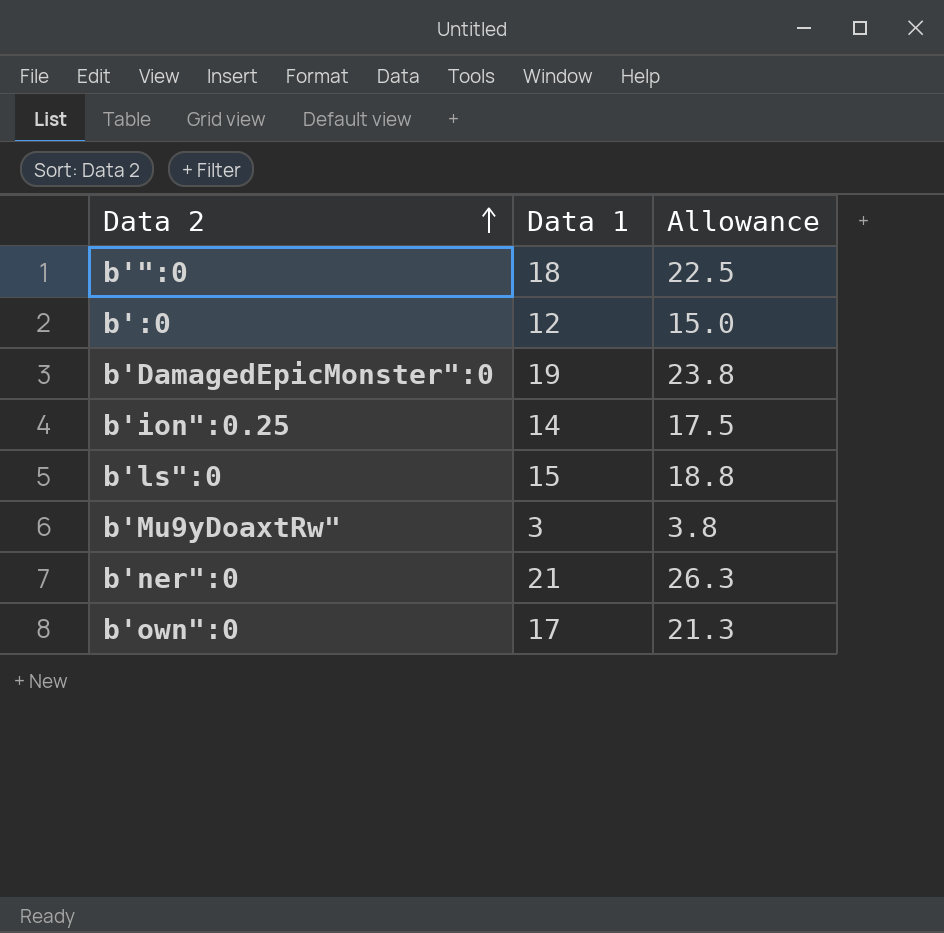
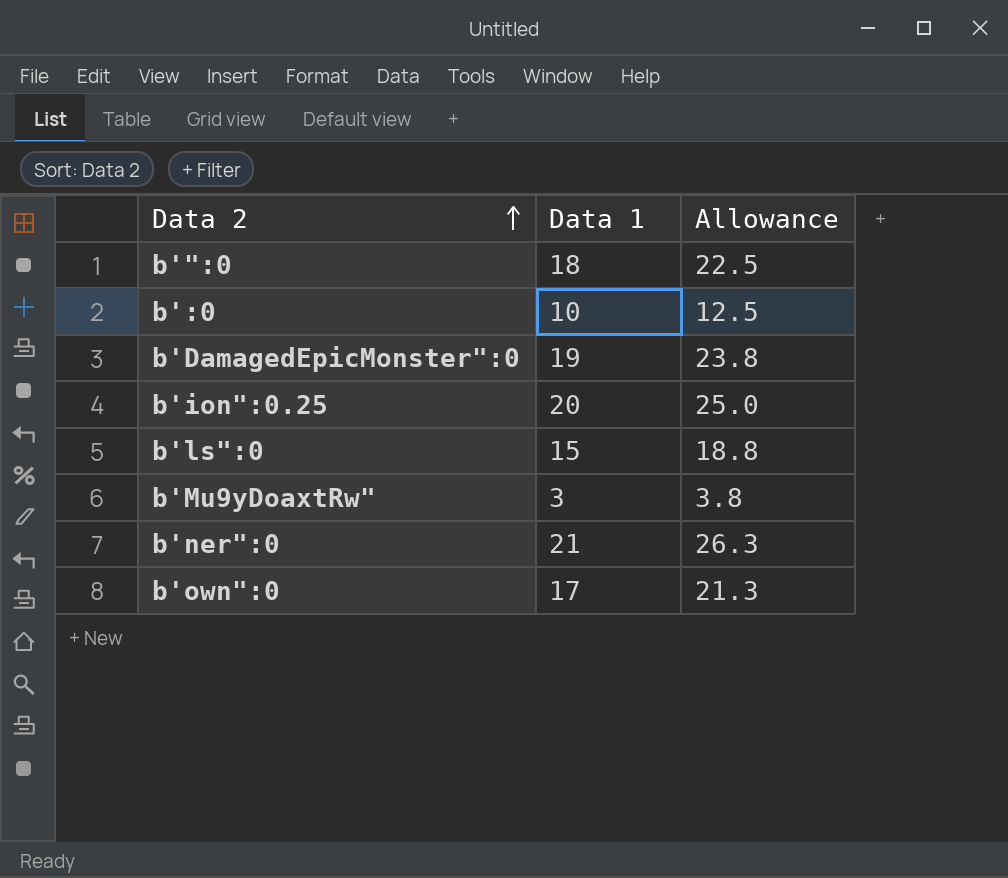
b':0 | Data 1: 12 -> 10
b':0 | Allowance: 15.0 -> 12.5
b'ion":0.25 | Data 1: 14 -> 20
b'ion":0.25 | Allowance: 17.5 -> 25.0

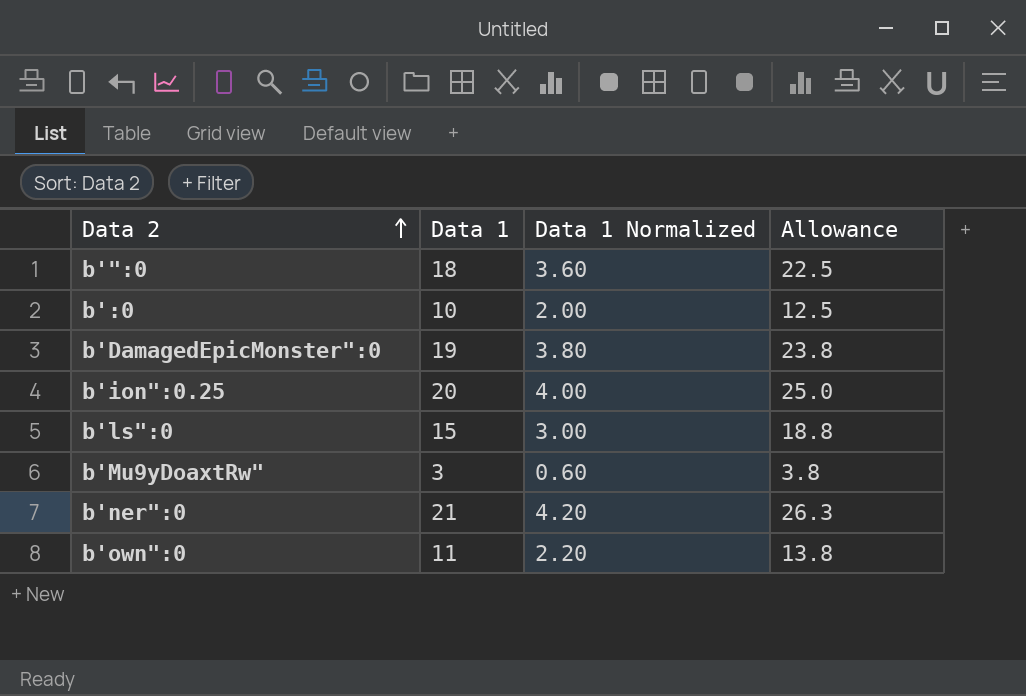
column Data 1 Normalized | formula: none -> [Data 1] * 0.2
b'own":0 | Data 1: 17 -> 11
b'own":0 | Allowance: 21.3 -> 13.8

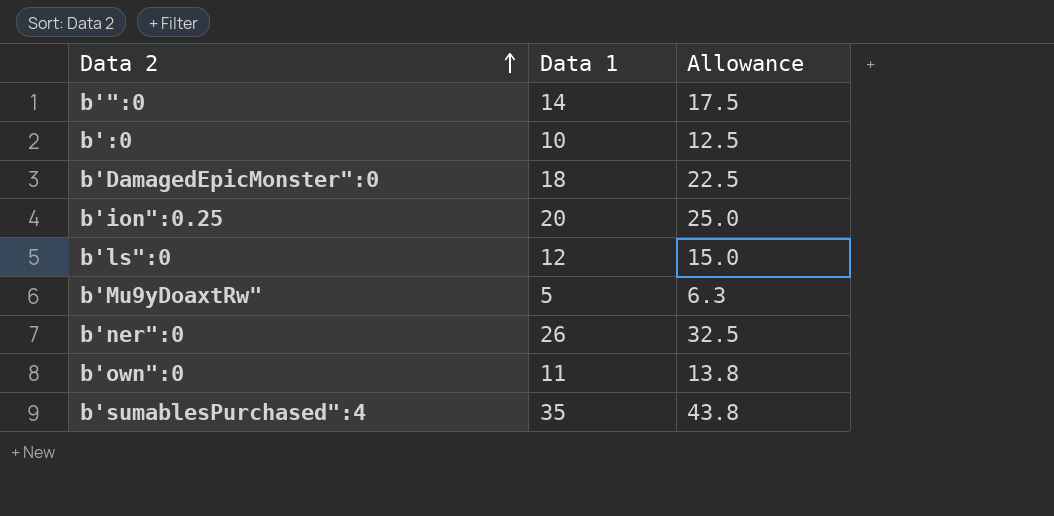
column Data 1 Normalized | formula: [Data 1] * 0.2 -> none
b'":0 | Data 1: 18 -> 14
b'":0 | Allowance: 22.5 -> 17.5
b'DamagedEpicMonster":0 | Data 1: 19 -> 18
b'DamagedEpicMonster":0 | Allowance: 23.8 -> 22.5
b'ls":0 | Data 1: 15 -> 12
b'ls":0 | Allowance: 18.8 -> 15.0
b'Mu9yDoaxtRw" | Data 1: 3 -> 5
b'Mu9yDoaxtRw" | Allowance: 3.8 -> 6.3
b'ner":0 | Data 1: 21 -> 26
b'ner":0 | Allowance: 26.3 -> 32.5
row b'sumablesPurchased":4: none -> 35 | 43.8

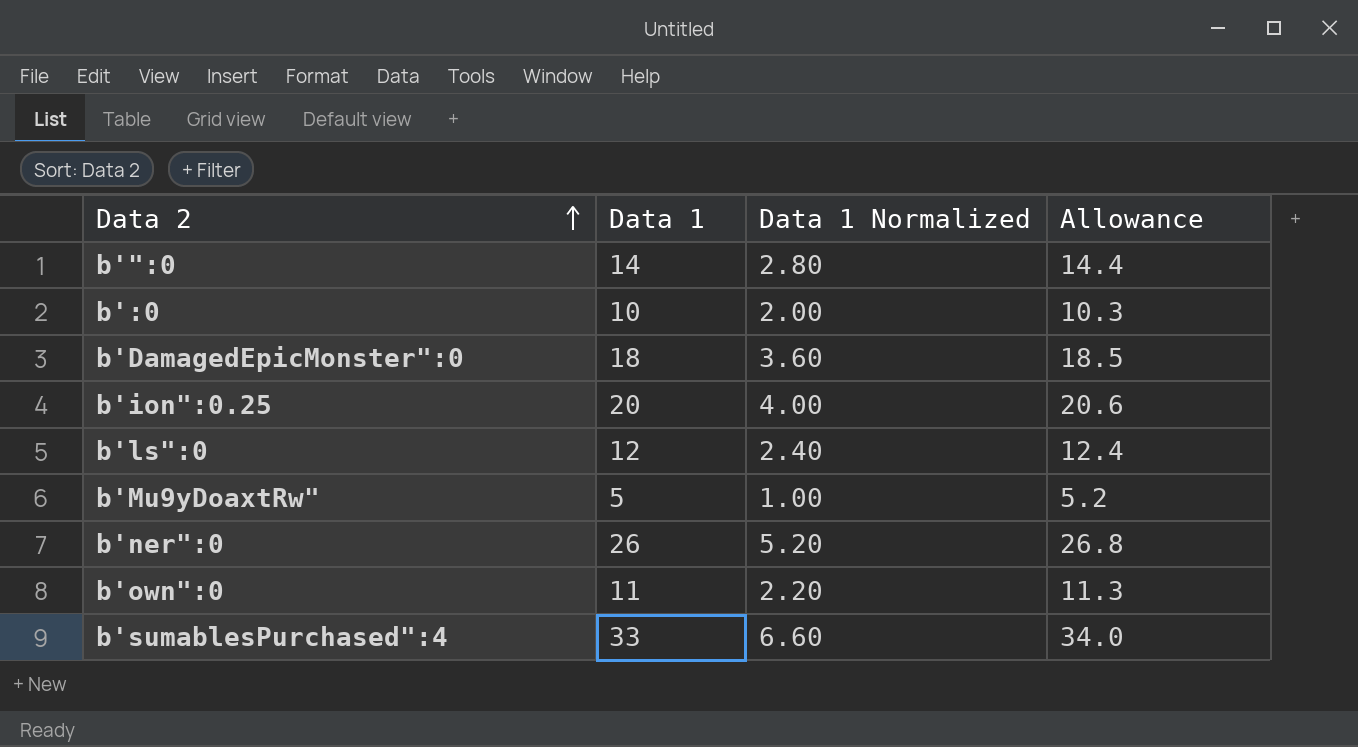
column Data 1 Normalized | formula: none -> [Data 1] * 0.2
column Allowance | formula: [Data 1] * 1.25 -> [Data 1] * 1.03
b'sumablesPurchased":4 | Data 1: 35 -> 33

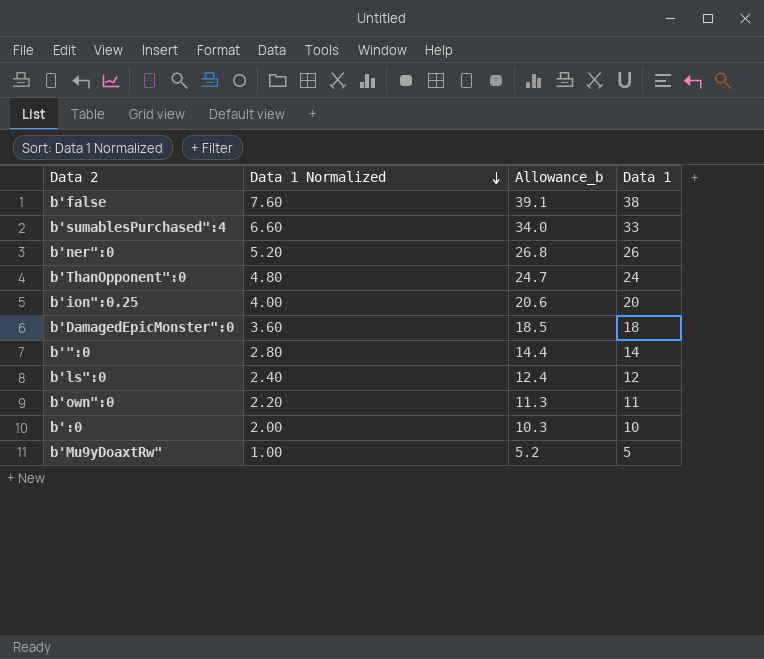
row order: Data 2 ascending -> Data 1 Normalized descending
column name: Allowance -> Allowance_b
column Data 1 | position: 2 -> 4
row b'false: none -> 7.60 | 39.1 | 38
row b'ThanOpponent":0: none -> 4.80 | 24.7 | 24

